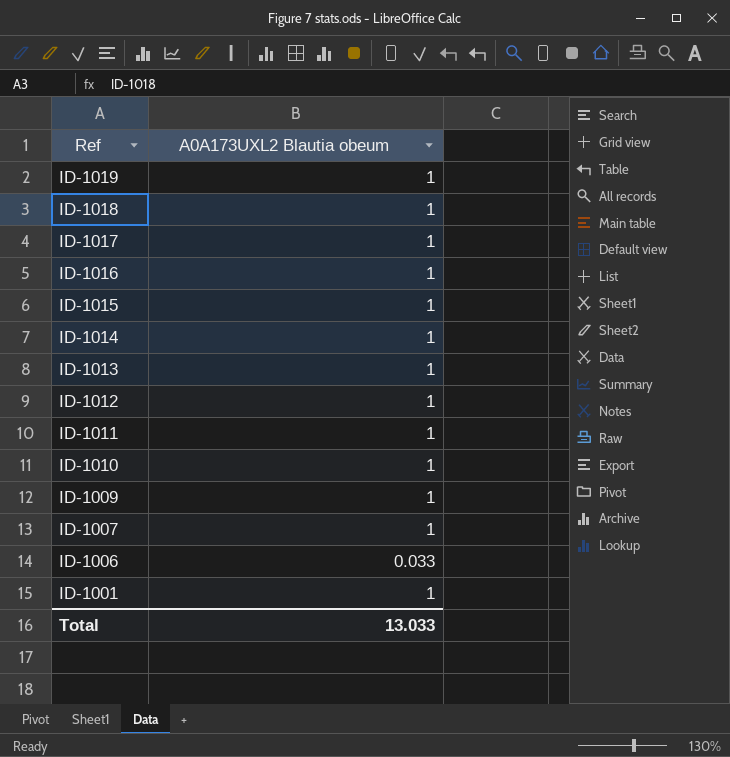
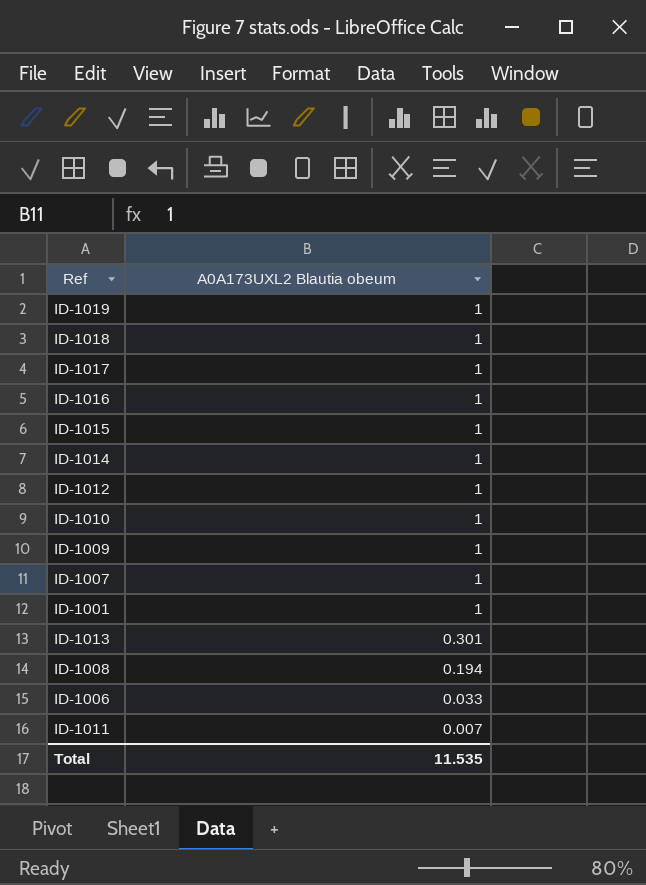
row order: Ref descending -> A0A173UXL2 Blautia obeum descending
ID-1013 | A0A173UXL2 Blautia obeum: 1 -> 0.301
row ID-1008: none -> 0.194
ID-1011 | A0A173UXL2 Blautia obeum: 1 -> 0.007
Total | A0A173UXL2 Blautia obeum: 13.033 -> 11.535

